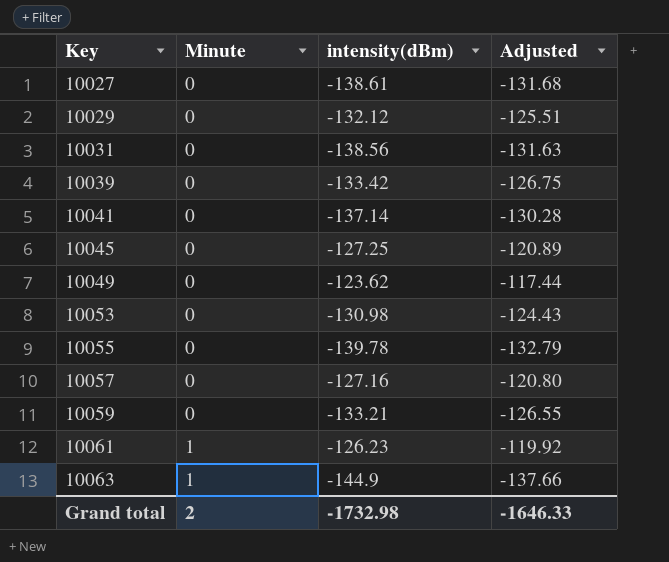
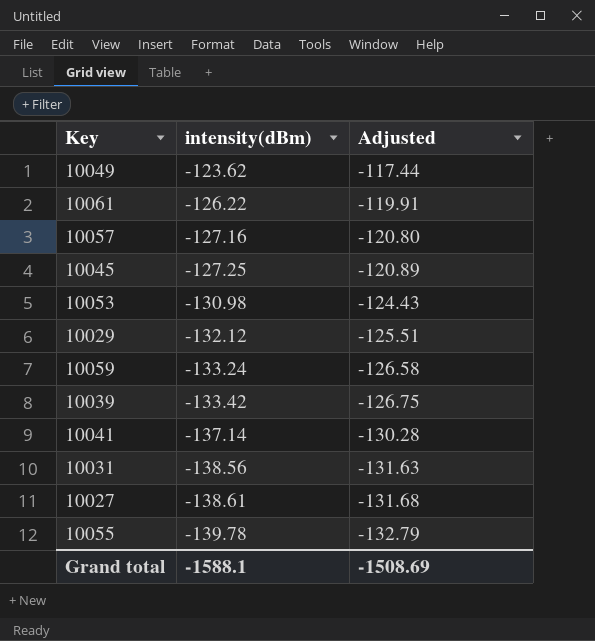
row order: Key ascending -> intensity(dBm) descending
column Minute | position: 2 -> none
row 10063: 1 | -144.9 | -137.66 -> none
10061 | intensity(dBm): -126.23 -> -126.22
10061 | Adjusted: -119.92 -> -119.91
10059 | intensity(dBm): -133.21 -> -133.24
10059 | Adjusted: -126.55 -> -126.58
Grand total | intensity(dBm): -1732.98 -> -1588.1
Grand total | Adjusted: -1646.33 -> -1508.69

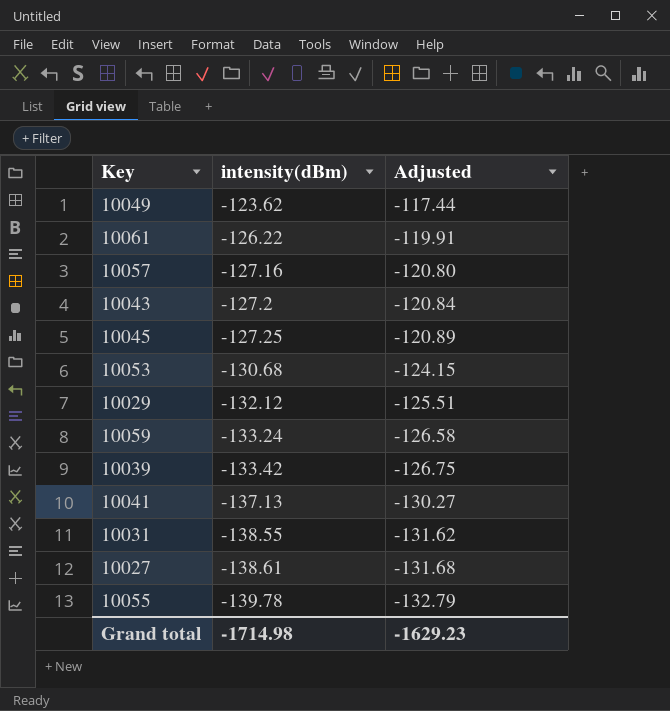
row 10043: none -> -127.2 | -120.84
10053 | intensity(dBm): -130.98 -> -130.68
10053 | Adjusted: -124.43 -> -124.15
10041 | intensity(dBm): -137.14 -> -137.13
10041 | Adjusted: -130.28 -> -130.27
10031 | intensity(dBm): -138.56 -> -138.55
10031 | Adjusted: -131.63 -> -131.62
Grand total | intensity(dBm): -1588.1 -> -1714.98
Grand total | Adjusted: -1508.69 -> -1629.23

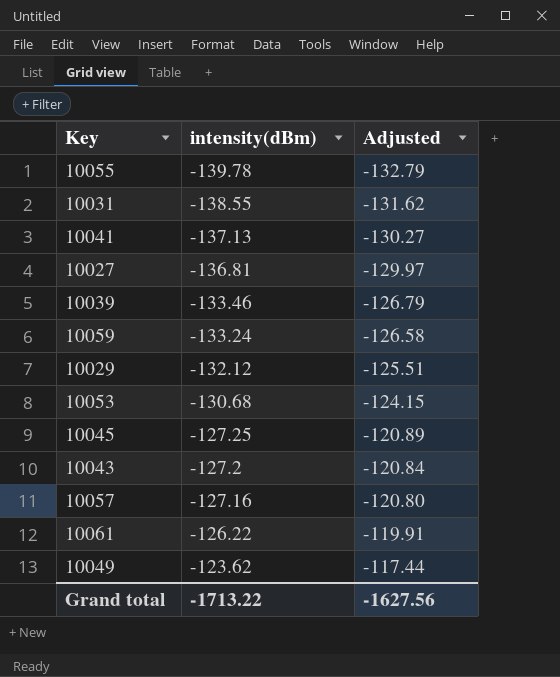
row order: intensity(dBm) descending -> intensity(dBm) ascending
10027 | intensity(dBm): -138.61 -> -136.81
10027 | Adjusted: -131.68 -> -129.97
10039 | intensity(dBm): -133.42 -> -133.46
10039 | Adjusted: -126.75 -> -126.79
Grand total | intensity(dBm): -1714.98 -> -1713.22
Grand total | Adjusted: -1629.23 -> -1627.56

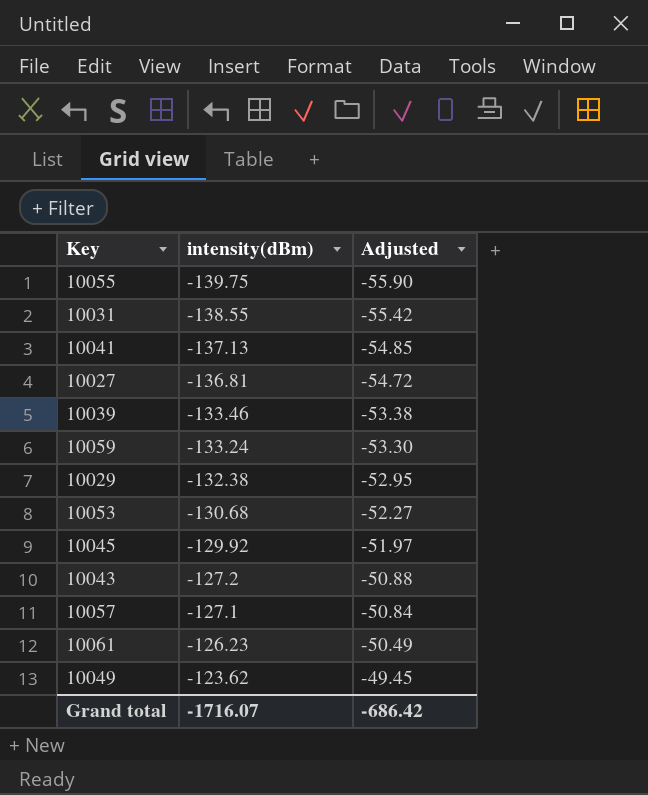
column Adjusted | formula: [intensity(dBm)] * 0.95 -> [intensity(dBm)] * 0.4
10055 | intensity(dBm): -139.78 -> -139.75
10029 | intensity(dBm): -132.12 -> -132.38
10045 | intensity(dBm): -127.25 -> -129.92
10057 | intensity(dBm): -127.16 -> -127.1
10061 | intensity(dBm): -126.22 -> -126.23
Grand total | intensity(dBm): -1713.22 -> -1716.07
Grand total | Adjusted: -1627.56 -> -686.42

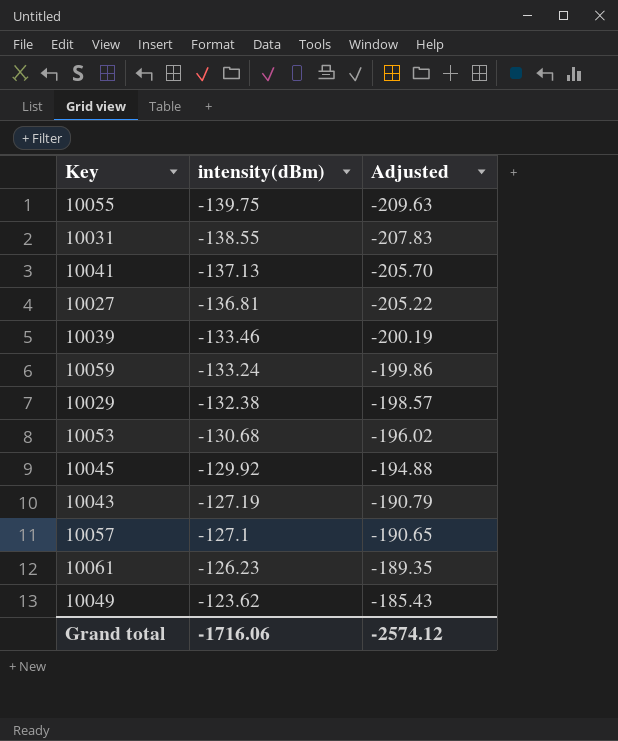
column Adjusted | formula: [intensity(dBm)] * 0.4 -> [intensity(dBm)] * 1.5
10043 | intensity(dBm): -127.2 -> -127.19
Grand total | intensity(dBm): -1716.07 -> -1716.06
Grand total | Adjusted: -686.42 -> -2574.12

